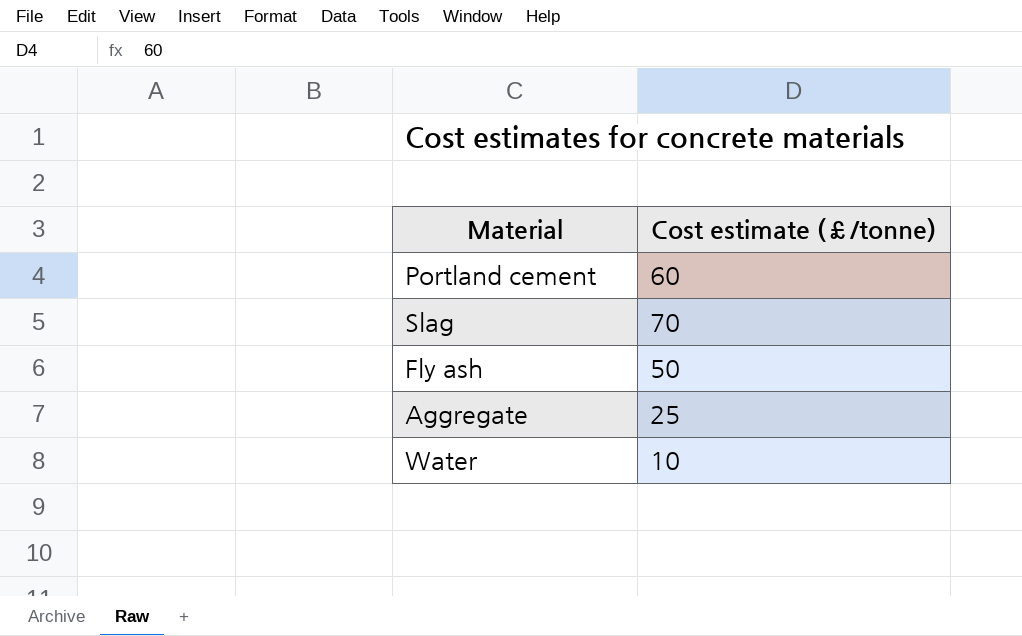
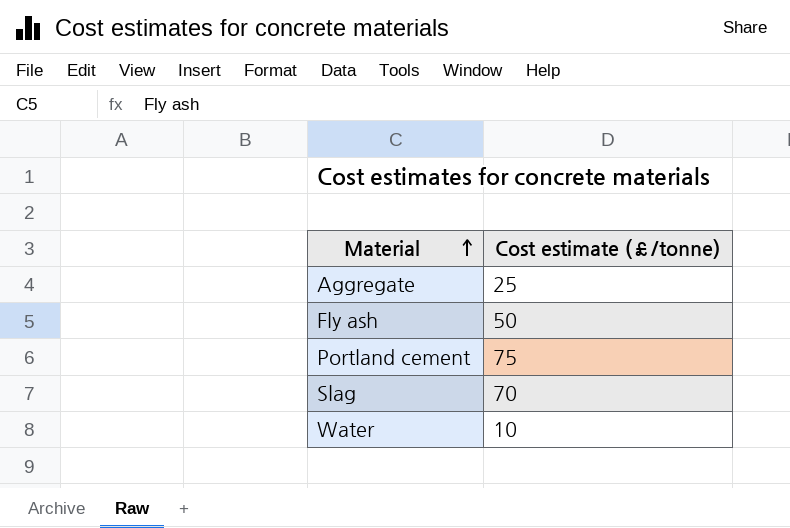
row order: none -> Material ascending
Portland cement | Cost estimate (£/tonne): 60 -> 75

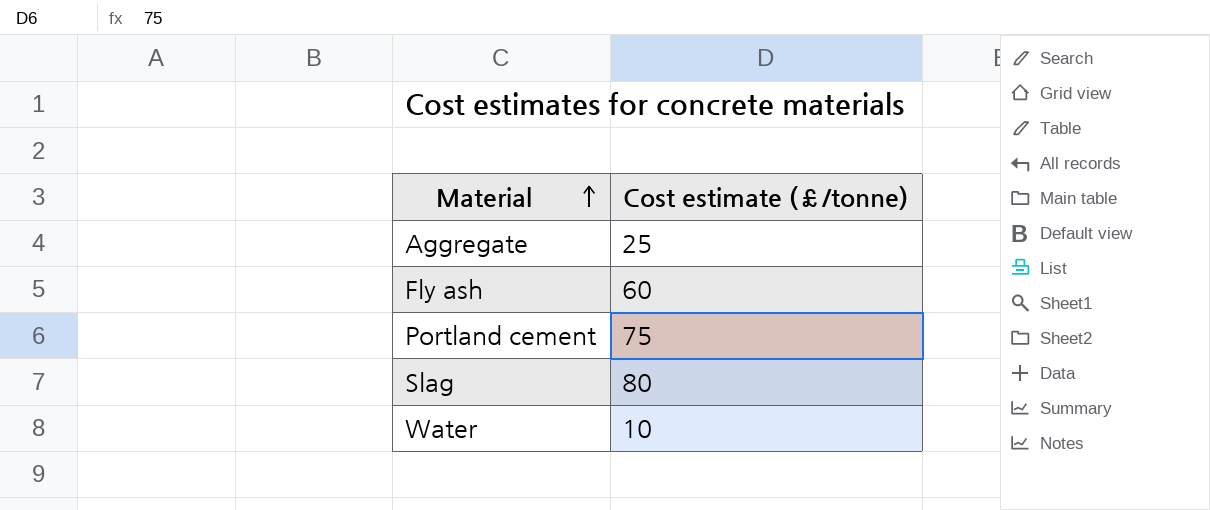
Fly ash | Cost estimate (£/tonne): 50 -> 60
Slag | Cost estimate (£/tonne): 70 -> 80

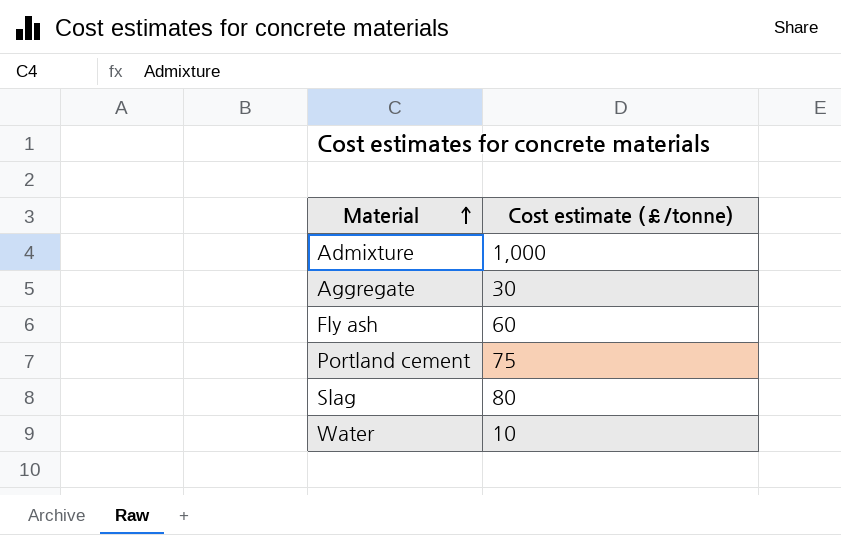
row Admixture: none -> 1,000
Aggregate | Cost estimate (£/tonne): 25 -> 30

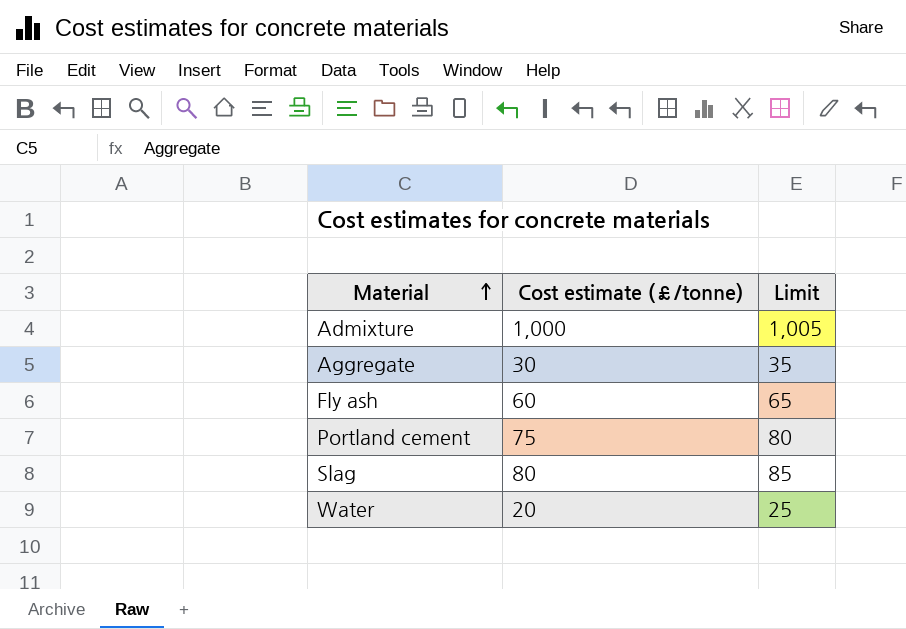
column Limit | formula: none -> [Cost estimate (£/tonne)] + 5
Water | Cost estimate (£/tonne): 10 -> 20

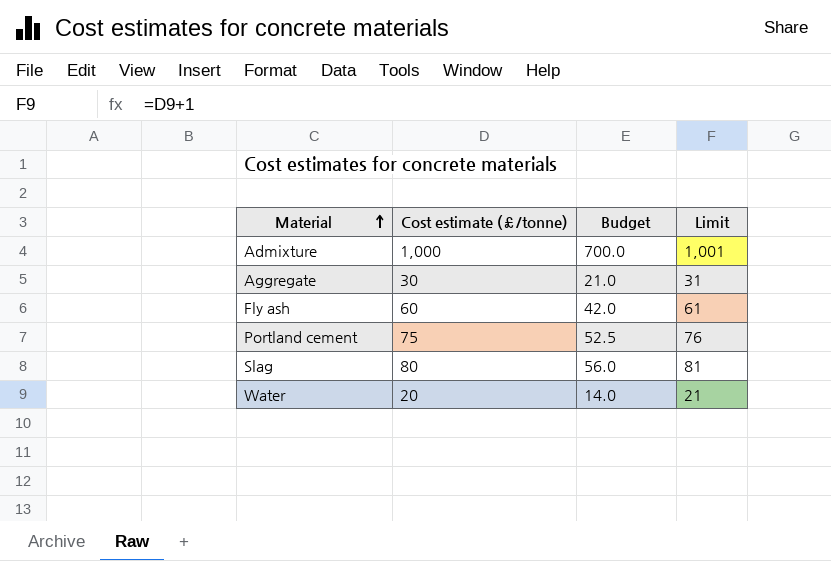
column Budget | formula: none -> [Cost estimate (£/tonne)] * 0.7
column Limit | formula: [Cost estimate (£/tonne)] + 5 -> [Cost estimate (£/tonne)] + 1

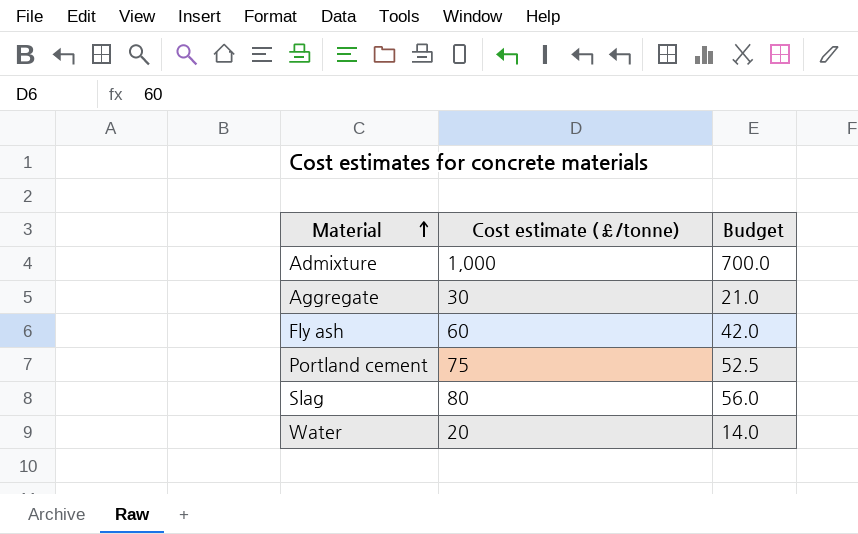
column Limit | formula: [Cost estimate (£/tonne)] + 1 -> none

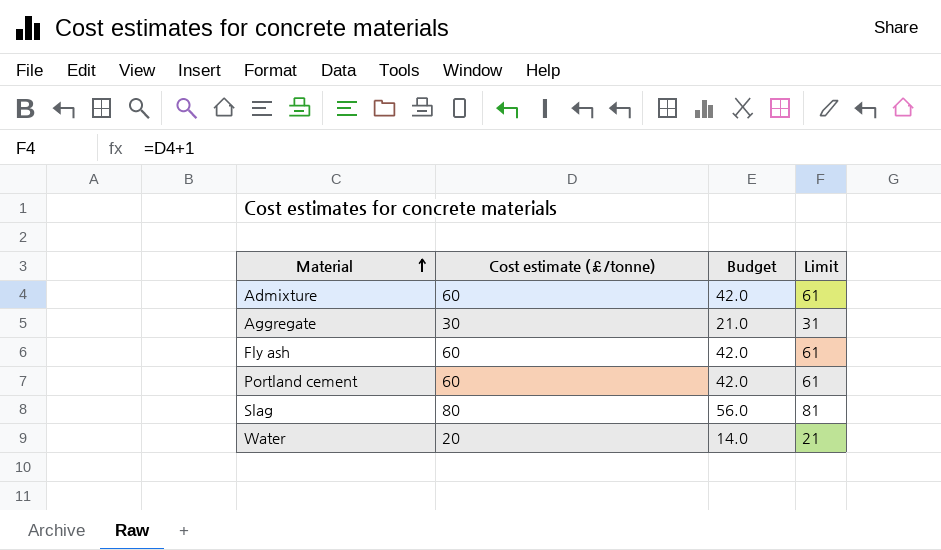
column Limit | formula: none -> [Cost estimate (£/tonne)] + 1
Admixture | Cost estimate (£/tonne): 1,000 -> 60
Admixture | Budget: 700.0 -> 42.0
Portland cement | Cost estimate (£/tonne): 75 -> 60
Portland cement | Budget: 52.5 -> 42.0

